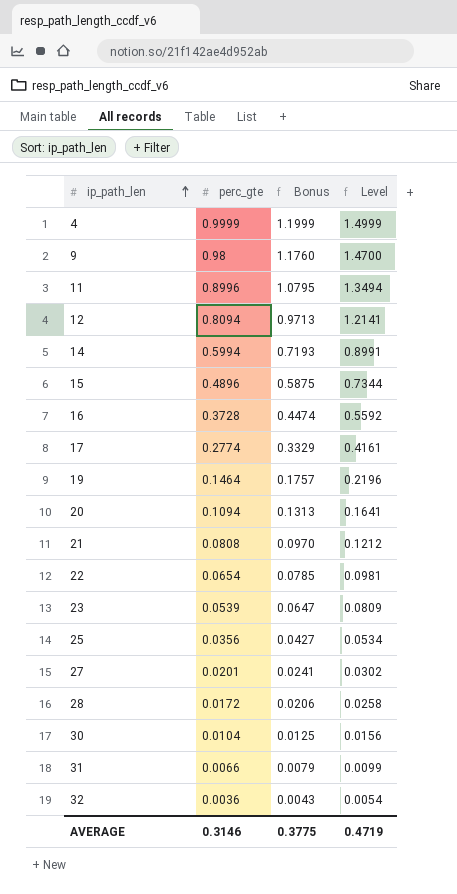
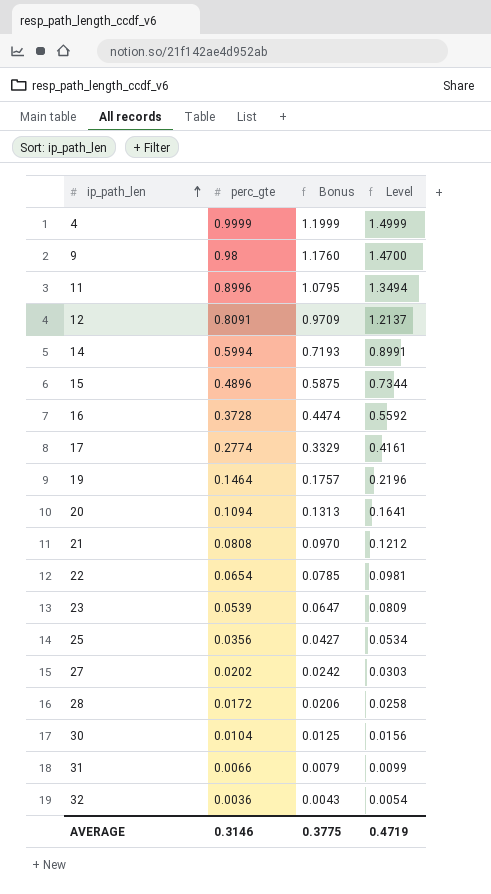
12 | perc_gte: 0.8094 -> 0.8091
12 | Bonus: 0.9713 -> 0.9709
12 | Level: 1.2141 -> 1.2137
27 | perc_gte: 0.0201 -> 0.0202
27 | Bonus: 0.0241 -> 0.0242
27 | Level: 0.0302 -> 0.0303

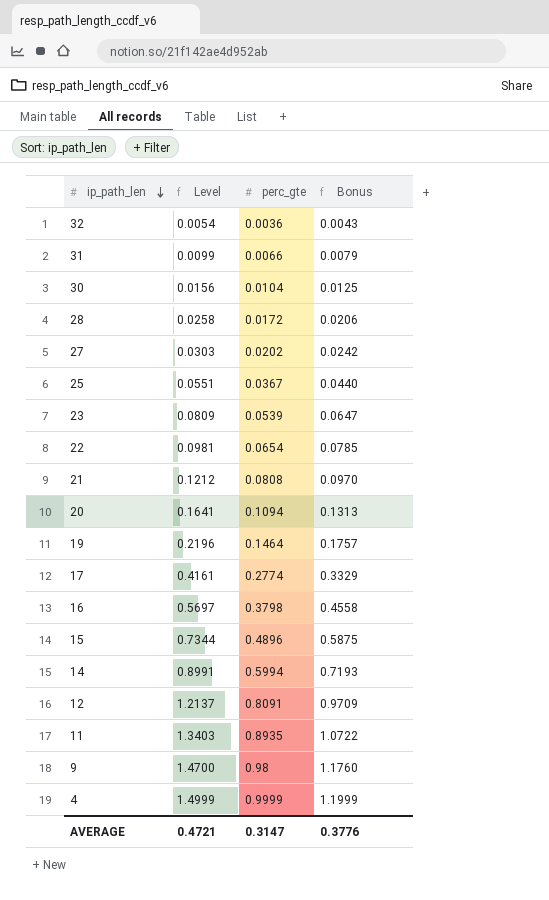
row order: ip_path_len ascending -> ip_path_len descending
column Level | position: 4 -> 2
25 | Level: 0.0534 -> 0.0551
25 | perc_gte: 0.0356 -> 0.0367
25 | Bonus: 0.0427 -> 0.0440
16 | Level: 0.5592 -> 0.5697
16 | perc_gte: 0.3728 -> 0.3798
16 | Bonus: 0.4474 -> 0.4558
11 | Level: 1.3494 -> 1.3403
11 | perc_gte: 0.8996 -> 0.8935
11 | Bonus: 1.0795 -> 1.0722
AVERAGE | Level: 0.4719 -> 0.4721
AVERAGE | perc_gte: 0.3146 -> 0.3147
AVERAGE | Bonus: 0.3775 -> 0.3776

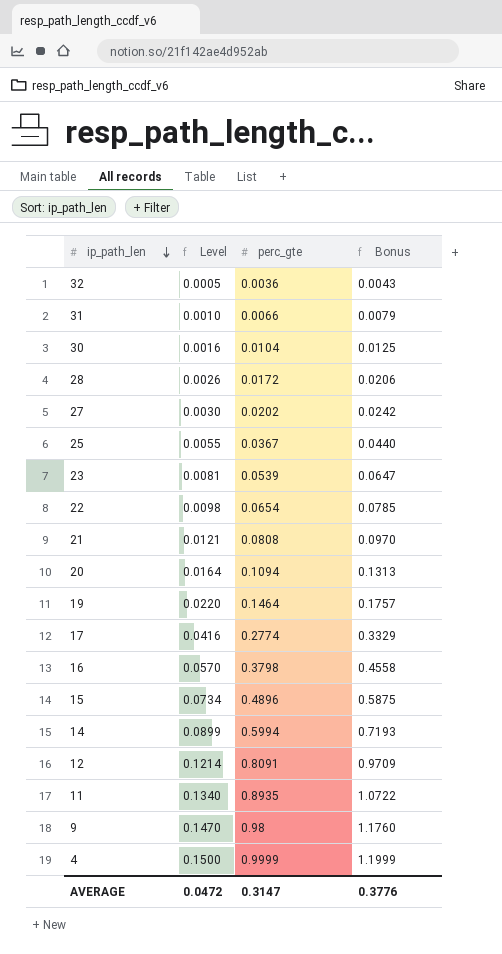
column Level | formula: [perc_gte] * 1.5 -> [perc_gte] * 0.15
AVERAGE | Level: 0.4721 -> 0.0472

